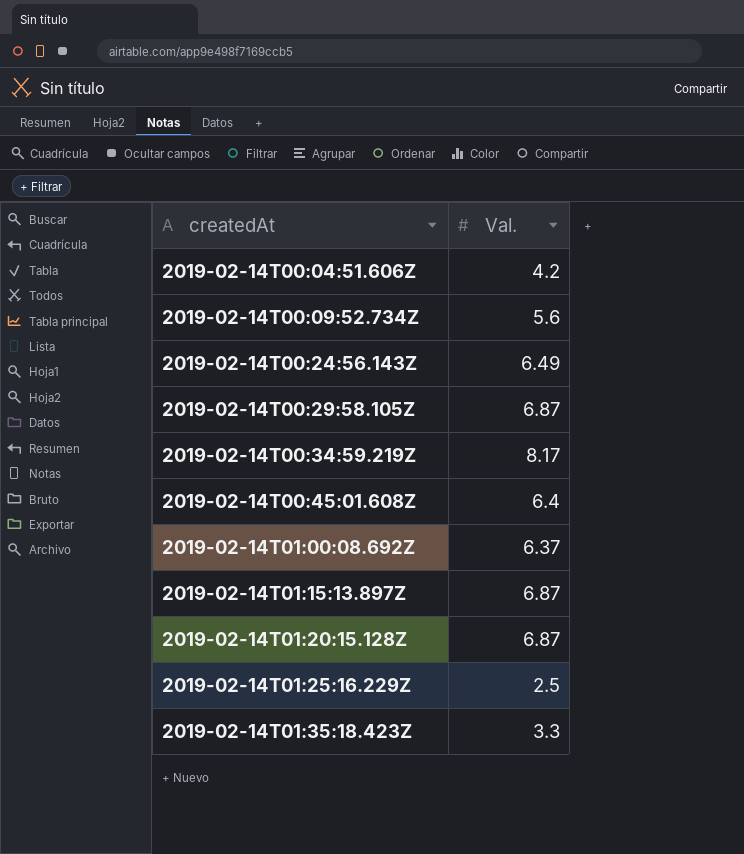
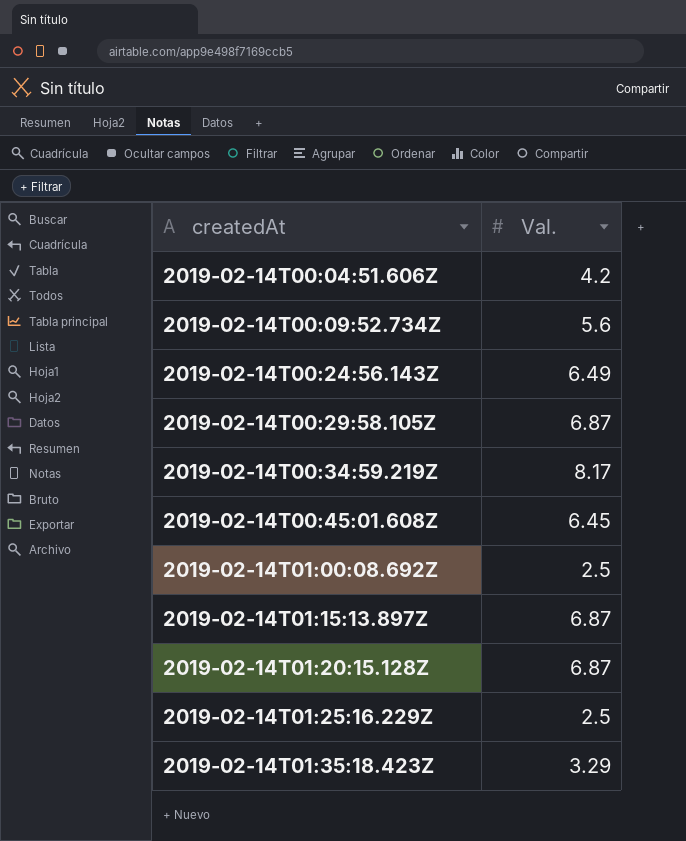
2019-02-14T00:45:01.608Z | Val.: 6.4 -> 6.45
2019-02-14T01:00:08.692Z | Val.: 6.37 -> 2.5
2019-02-14T01:35:18.423Z | Val.: 3.3 -> 3.29

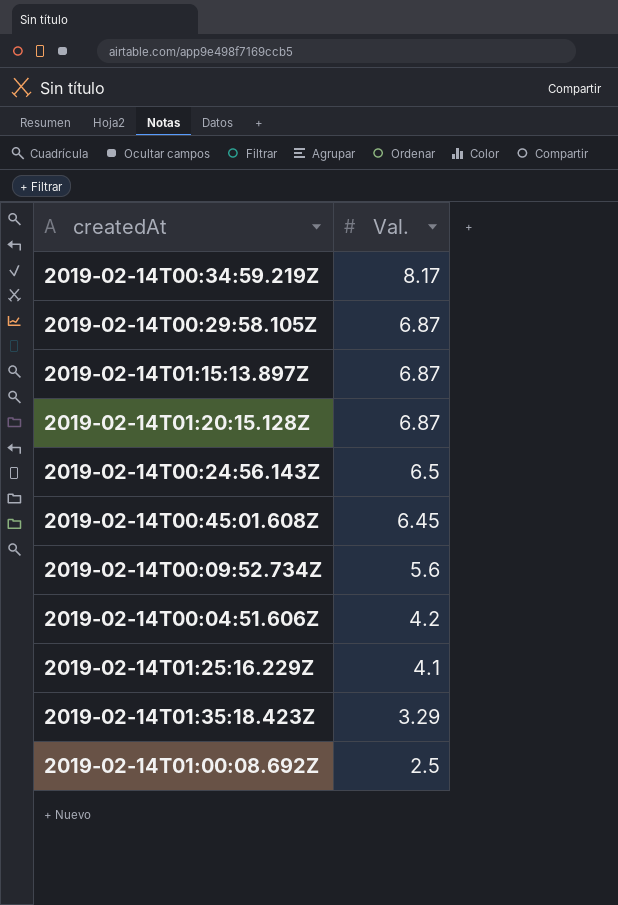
row order: createdAt ascending -> Val. descending
2019-02-14T00:24:56.143Z | Val.: 6.49 -> 6.5
2019-02-14T01:25:16.229Z | Val.: 2.5 -> 4.1

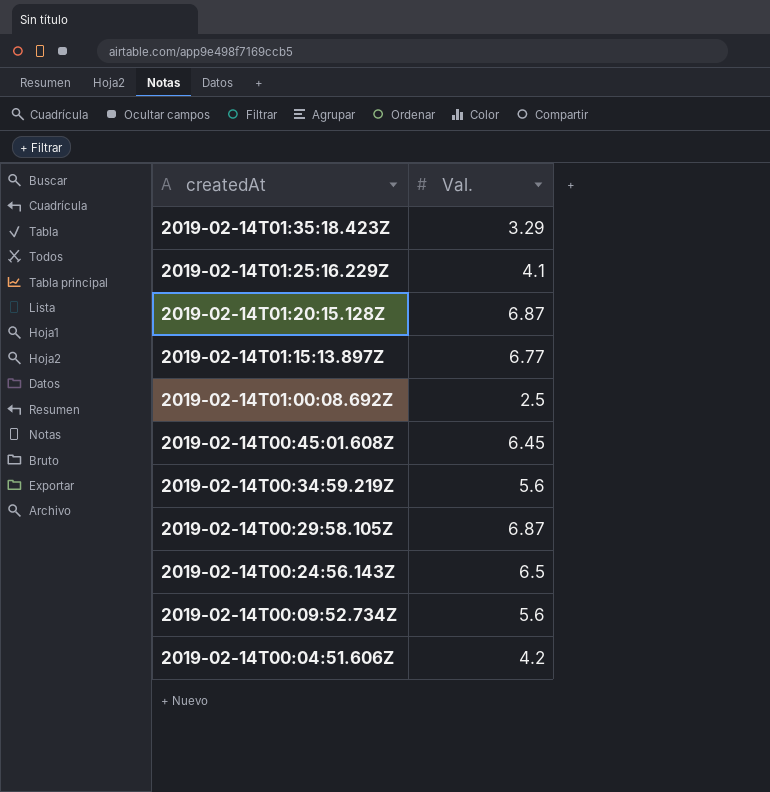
row order: Val. descending -> createdAt descending
2019-02-14T01:15:13.897Z | Val.: 6.87 -> 6.77
2019-02-14T00:34:59.219Z | Val.: 8.17 -> 5.6

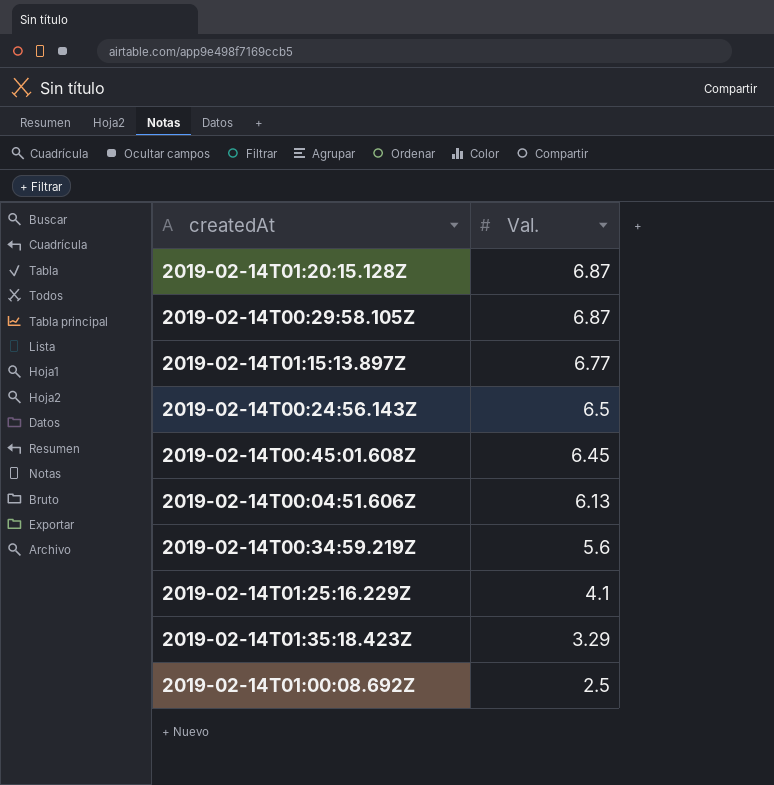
row order: createdAt descending -> Val. descending
row 2019-02-14T00:09:52.734Z: 5.6 -> none
2019-02-14T00:04:51.606Z | Val.: 4.2 -> 6.13

